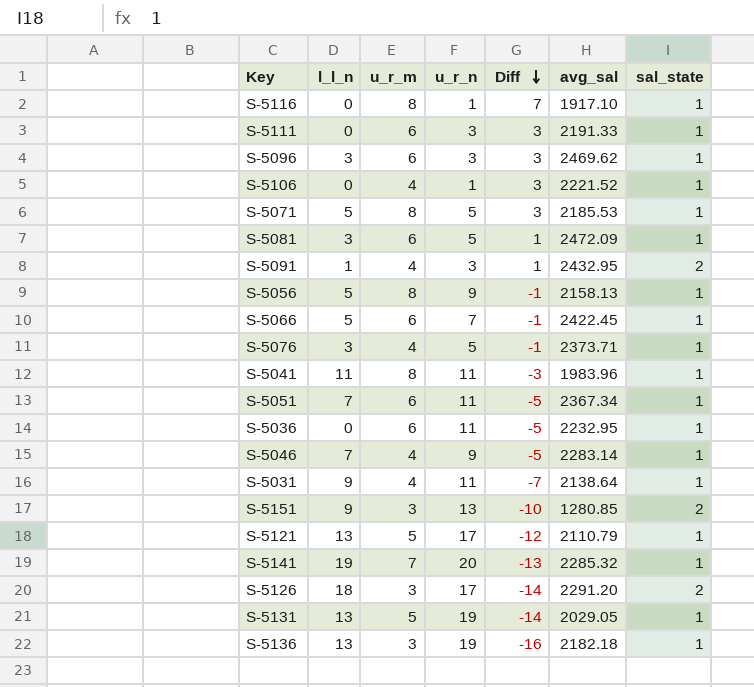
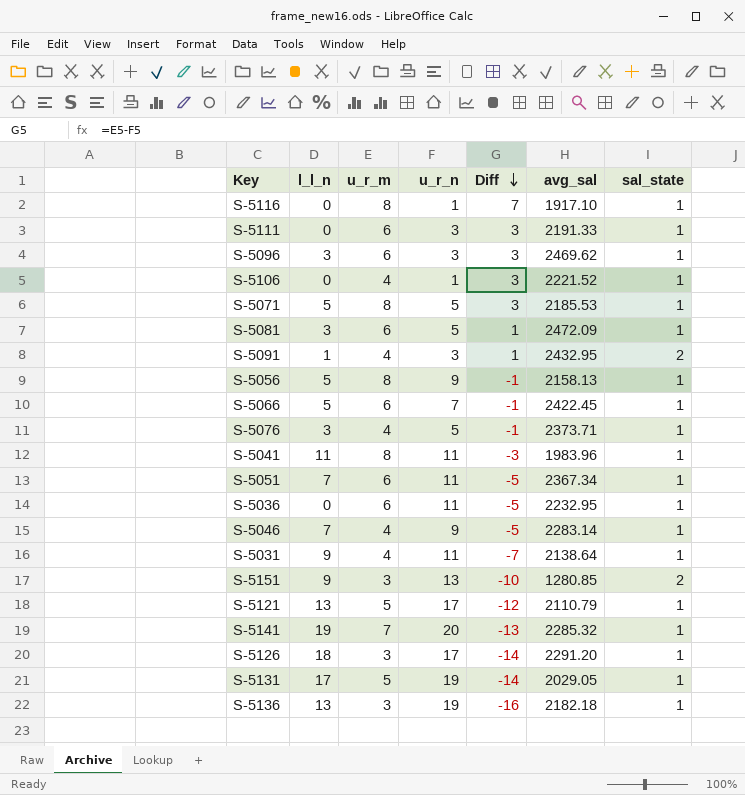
S-5126 | sal_state: 2 -> 1
S-5131 | l_l_n: 13 -> 17

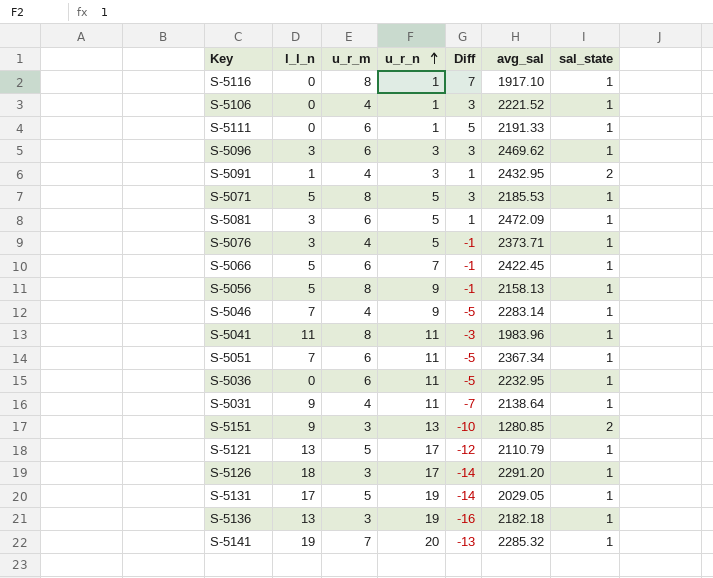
row order: Diff descending -> u_r_n ascending
S-5111 | u_r_n: 3 -> 1
S-5111 | Diff: 3 -> 5

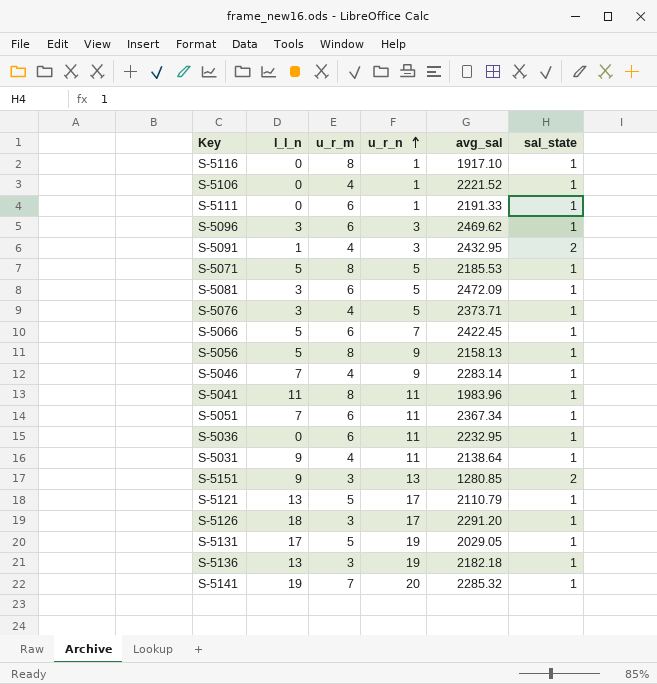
column Diff | formula: [u_r_m] - [u_r_n] -> none

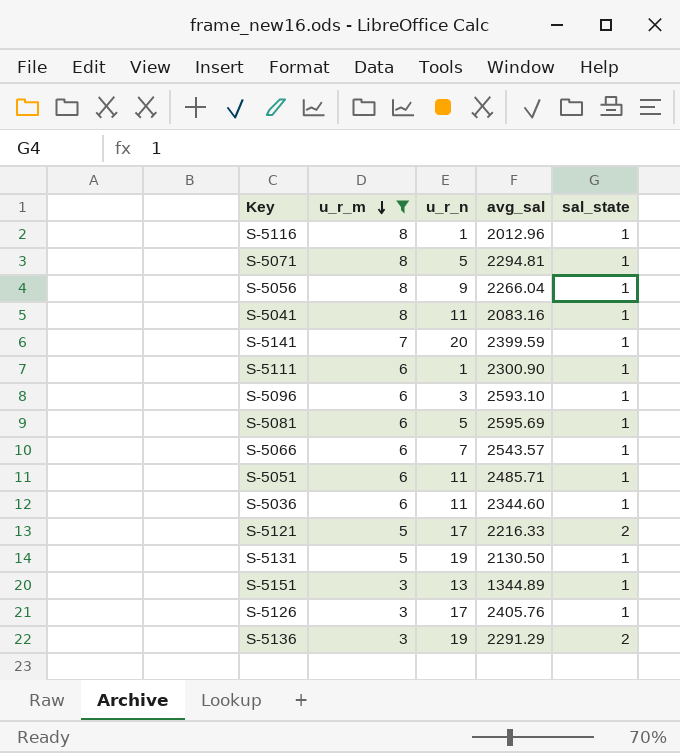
filter: none -> u_r_m != 4
row order: u_r_n ascending -> u_r_m descending
column l_l_n | position: 2 -> none
S-5116 | avg_sal: 1917.10 -> 2012.96
S-5071 | avg_sal: 2185.53 -> 2294.81
S-5056 | avg_sal: 2158.13 -> 2266.04
S-5041 | avg_sal: 1983.96 -> 2083.16
S-5141 | avg_sal: 2285.32 -> 2399.59
S-5111 | avg_sal: 2191.33 -> 2300.90
S-5096 | avg_sal: 2469.62 -> 2593.10
S-5081 | avg_sal: 2472.09 -> 2595.69
S-5066 | avg_sal: 2422.45 -> 2543.57
S-5051 | avg_sal: 2367.34 -> 2485.71
S-5036 | avg_sal: 2232.95 -> 2344.60
S-5121 | avg_sal: 2110.79 -> 2216.33
S-5121 | sal_state: 1 -> 2
S-5131 | avg_sal: 2029.05 -> 2130.50
S-5151 | avg_sal: 1280.85 -> 1344.89
S-5151 | sal_state: 2 -> 1
S-5126 | avg_sal: 2291.20 -> 2405.76
S-5136 | avg_sal: 2182.18 -> 2291.29
S-5136 | sal_state: 1 -> 2

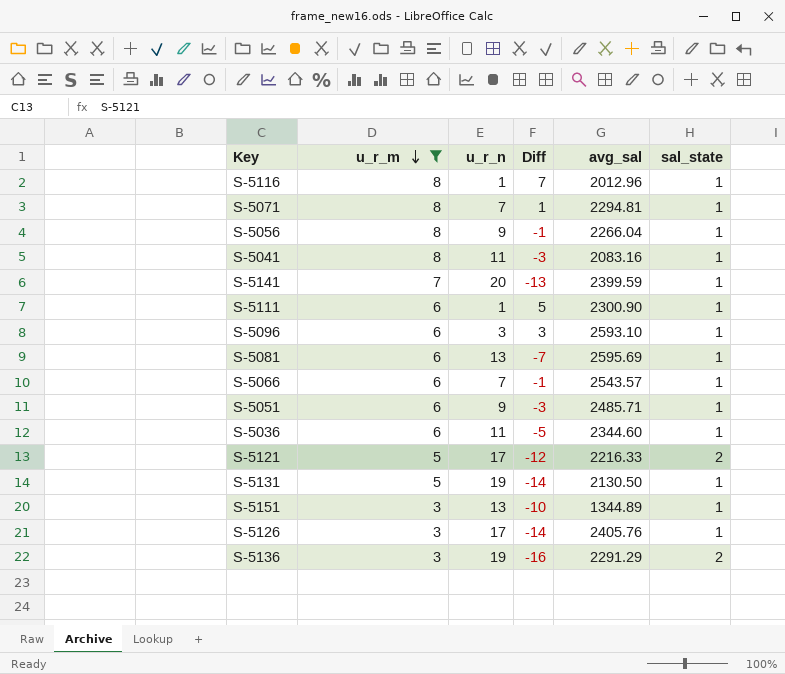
column Diff | formula: none -> [u_r_m] - [u_r_n]
S-5071 | u_r_n: 5 -> 7
S-5081 | u_r_n: 5 -> 13
S-5051 | u_r_n: 11 -> 9

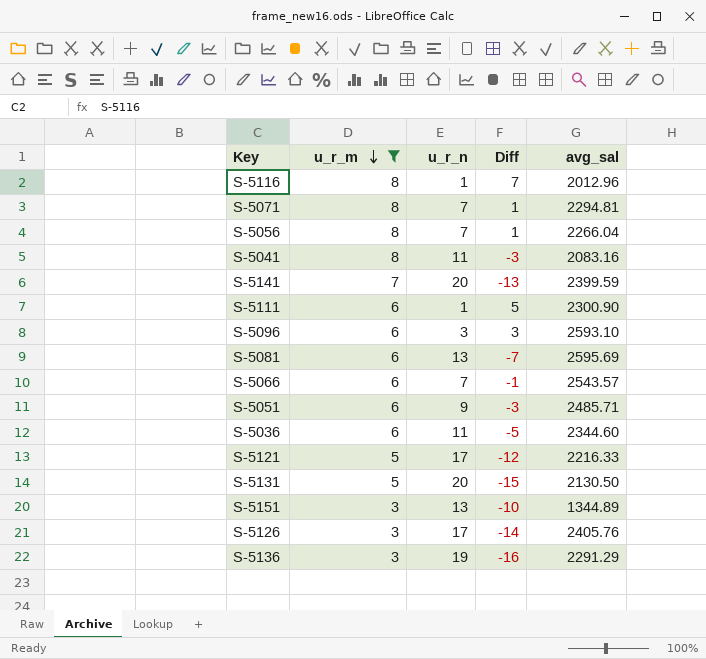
column sal_state | position: 6 -> none
S-5056 | u_r_n: 9 -> 7
S-5056 | Diff: -1 -> 1
S-5131 | u_r_n: 19 -> 20
S-5131 | Diff: -14 -> -15

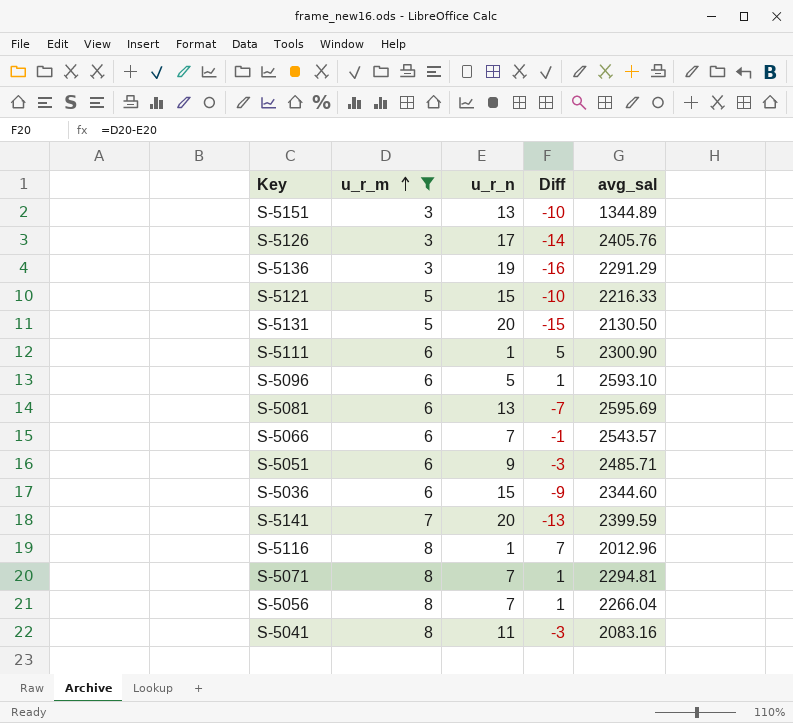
row order: u_r_m descending -> u_r_m ascending
S-5121 | u_r_n: 17 -> 15
S-5121 | Diff: -12 -> -10
S-5096 | u_r_n: 3 -> 5
S-5096 | Diff: 3 -> 1
S-5036 | u_r_n: 11 -> 15
S-5036 | Diff: -5 -> -9

